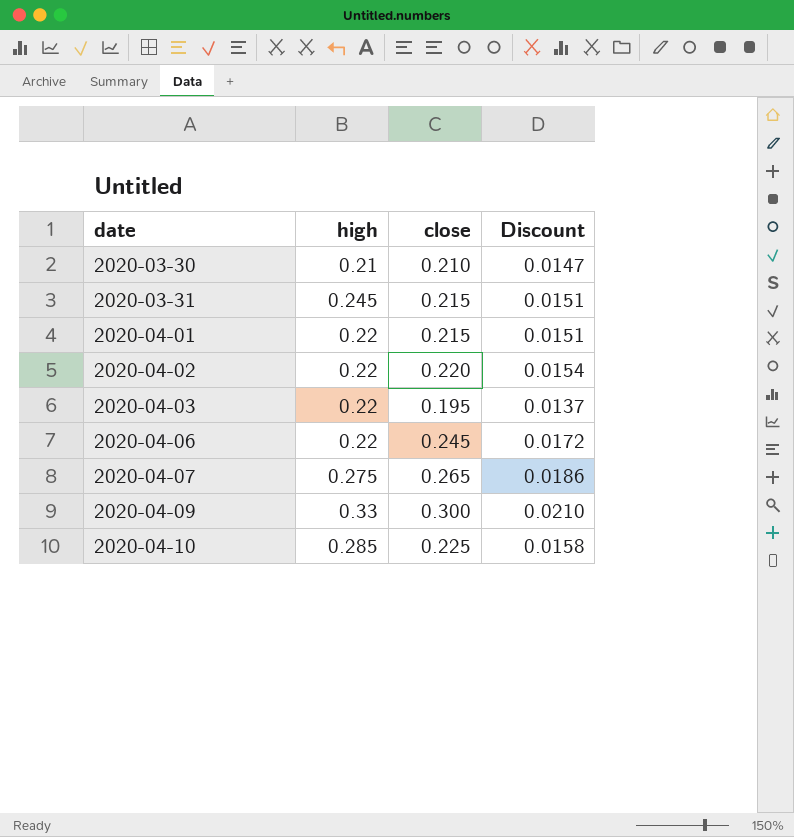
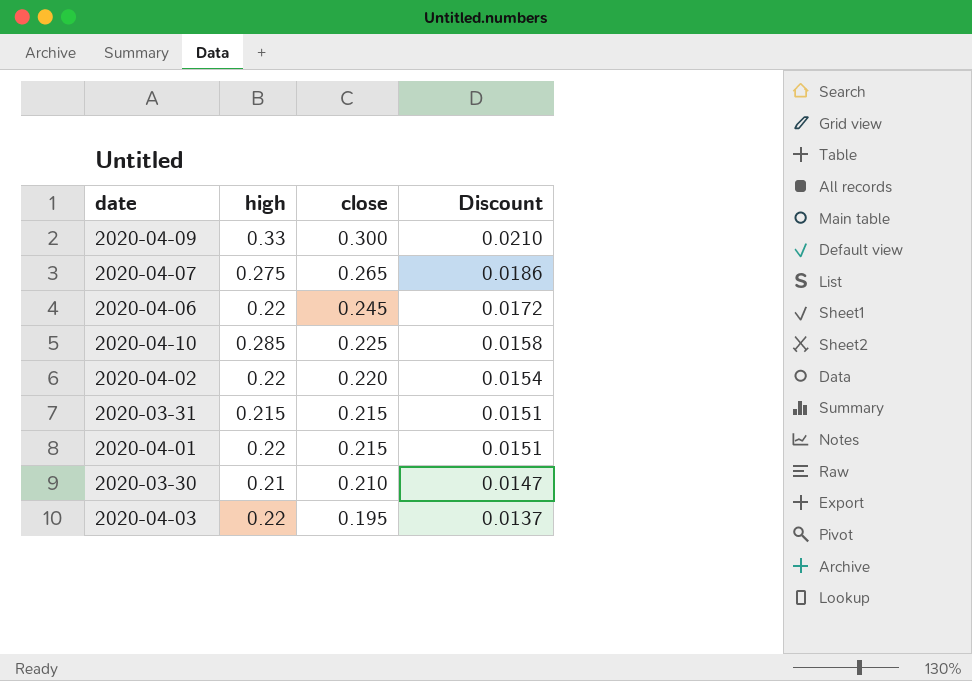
row order: date ascending -> close descending
2020-03-31 | high: 0.245 -> 0.215

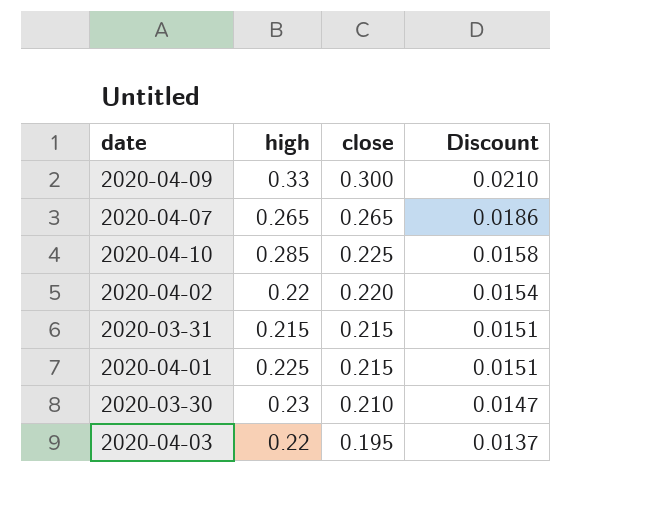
row 2020-04-06: 0.22 | 0.245 | 0.0172 -> none
2020-04-07 | high: 0.275 -> 0.265
2020-04-01 | high: 0.22 -> 0.225
2020-03-30 | high: 0.21 -> 0.23

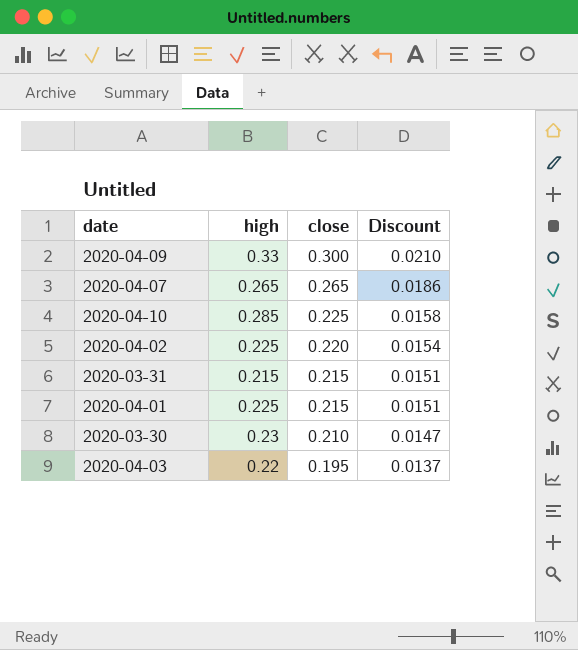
2020-04-02 | high: 0.22 -> 0.225

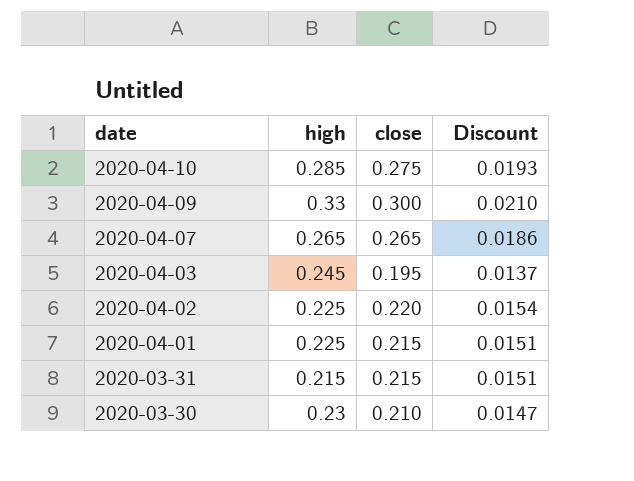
row order: close descending -> date descending
2020-04-10 | close: 0.225 -> 0.275
2020-04-10 | Discount: 0.0158 -> 0.0193
2020-04-03 | high: 0.22 -> 0.245

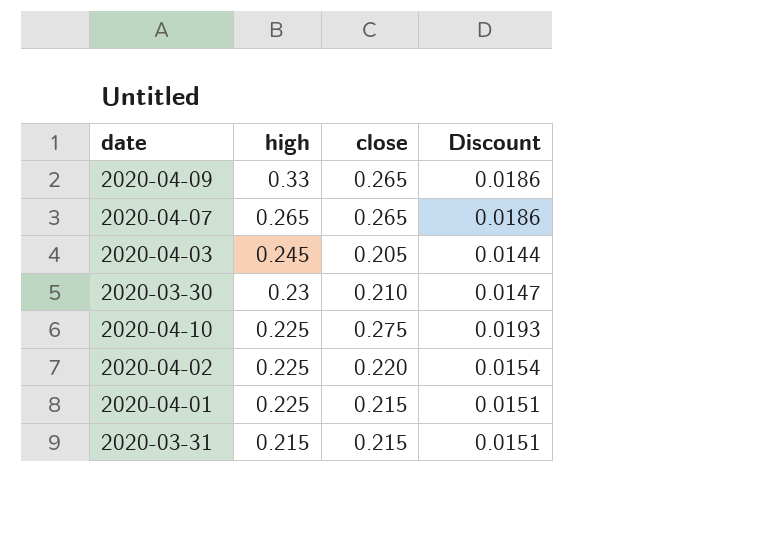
row order: date descending -> high descending
2020-04-09 | close: 0.300 -> 0.265
2020-04-09 | Discount: 0.0210 -> 0.0186
2020-04-03 | close: 0.195 -> 0.205
2020-04-03 | Discount: 0.0137 -> 0.0144
2020-04-10 | high: 0.285 -> 0.225

